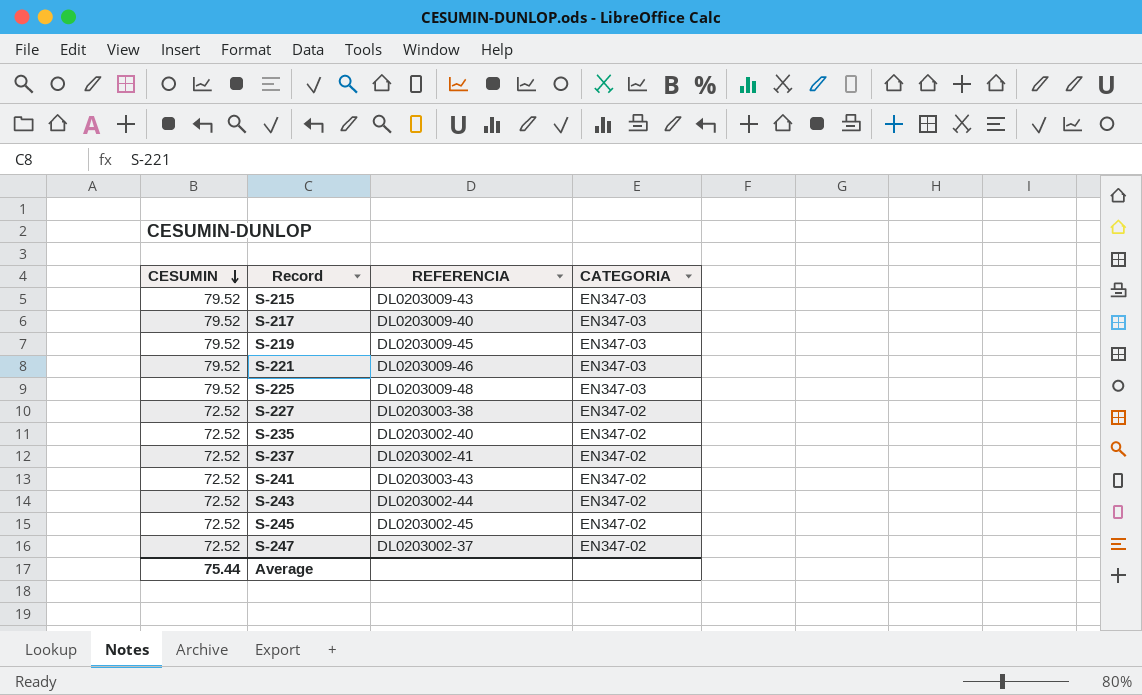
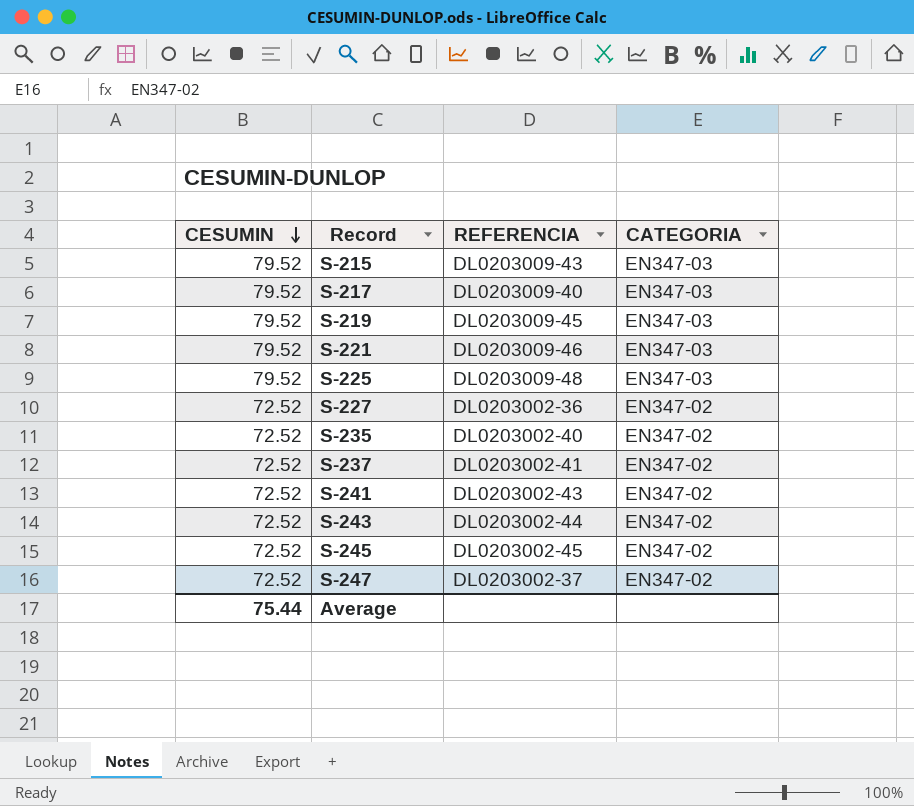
S-227 | REFERENCIA: DL0203003-38 -> DL0203002-36
S-241 | REFERENCIA: DL0203003-43 -> DL0203002-43

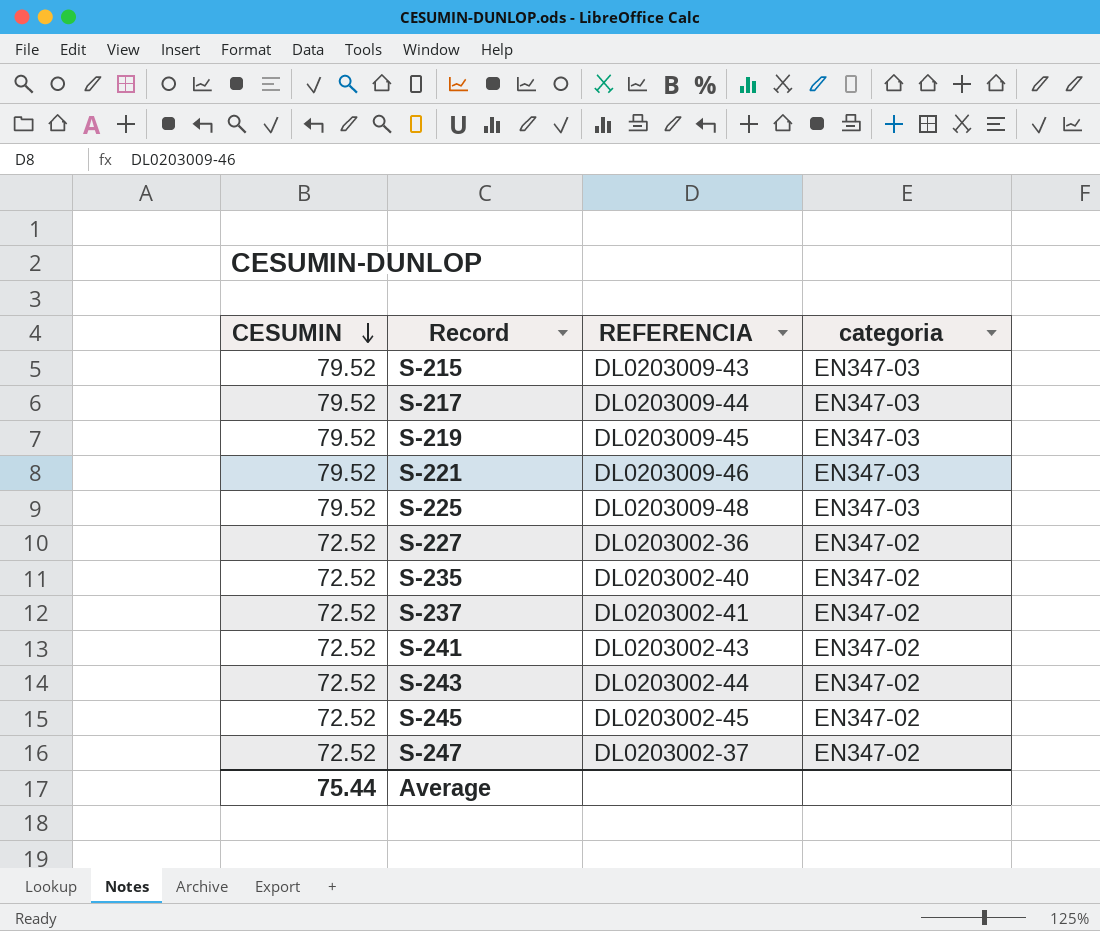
column name: CATEGORIA -> categoria
S-217 | REFERENCIA: DL0203009-40 -> DL0203009-44

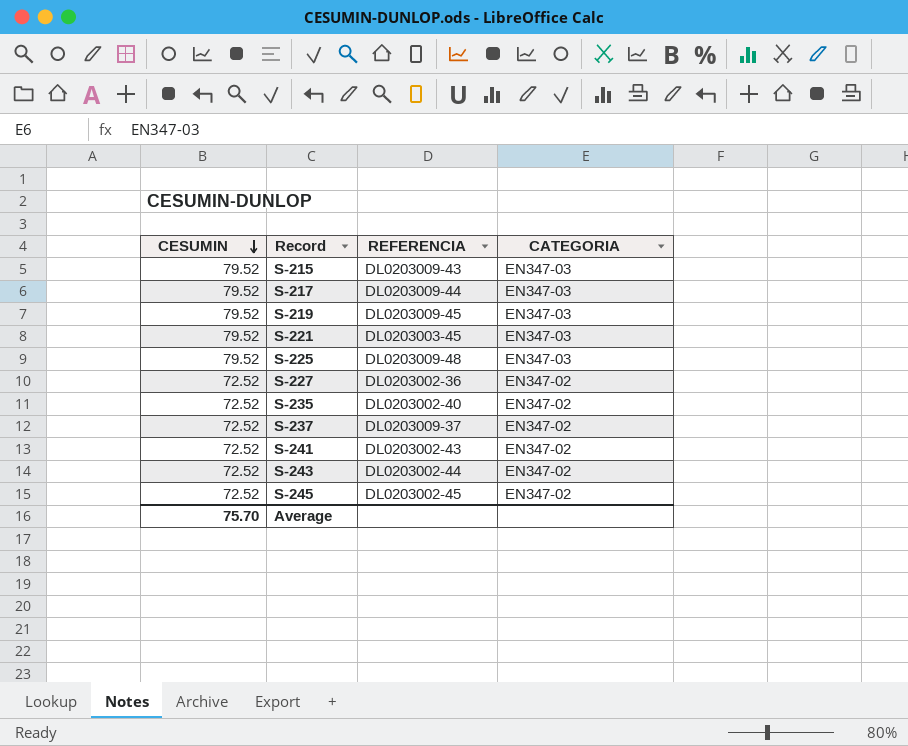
column name: categoria -> CATEGORIA
row S-247: 72.52 | DL0203002-37 | EN347-02 -> none
S-221 | REFERENCIA: DL0203009-46 -> DL0203003-45
S-237 | REFERENCIA: DL0203002-41 -> DL0203009-37
Average | CESUMIN: 75.44 -> 75.70

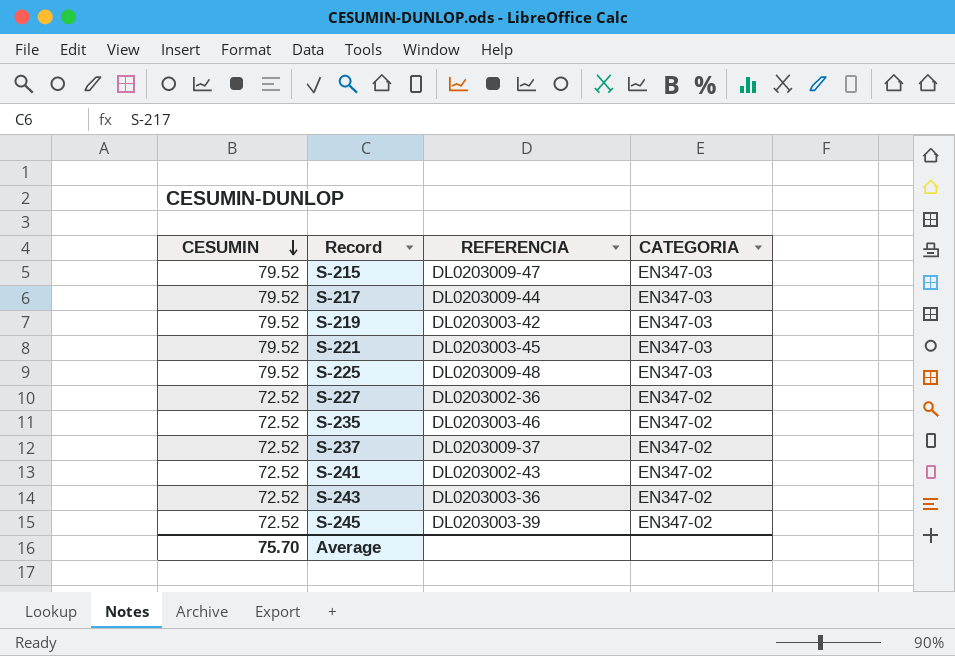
S-215 | REFERENCIA: DL0203009-43 -> DL0203009-47
S-219 | REFERENCIA: DL0203009-45 -> DL0203003-42
S-235 | REFERENCIA: DL0203002-40 -> DL0203003-46
S-243 | REFERENCIA: DL0203002-44 -> DL0203003-36
S-245 | REFERENCIA: DL0203002-45 -> DL0203003-39

